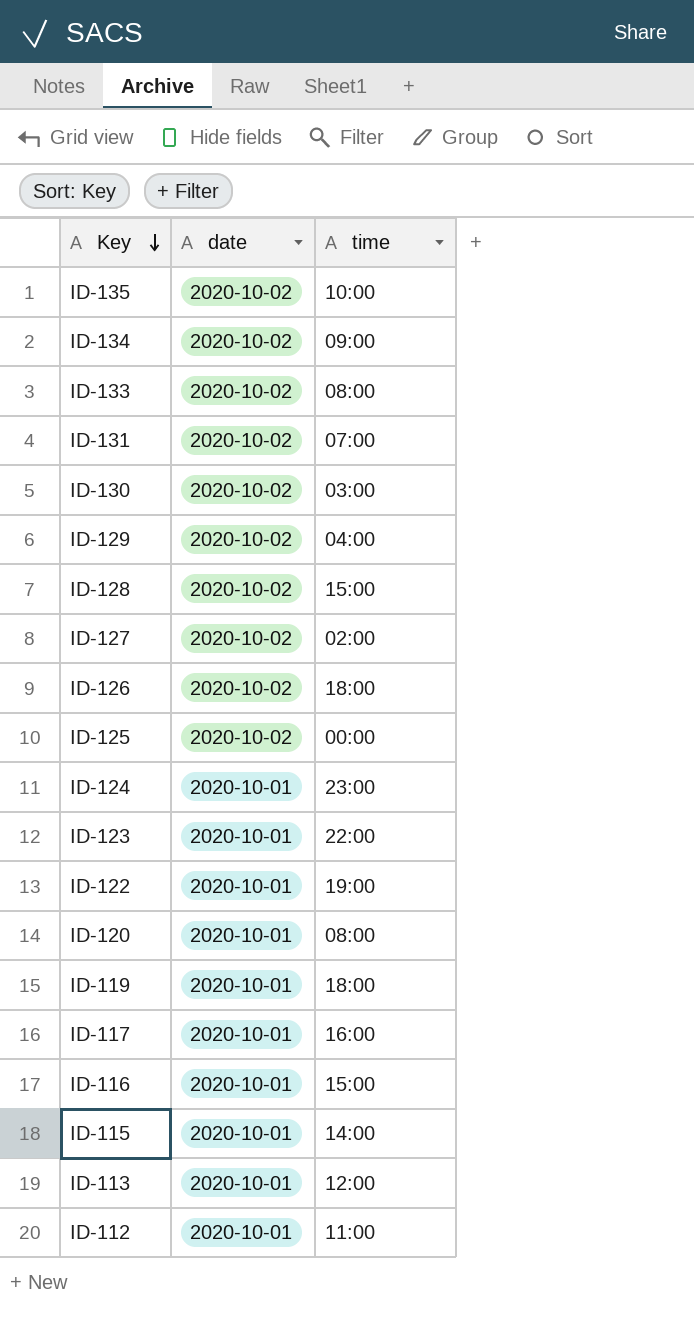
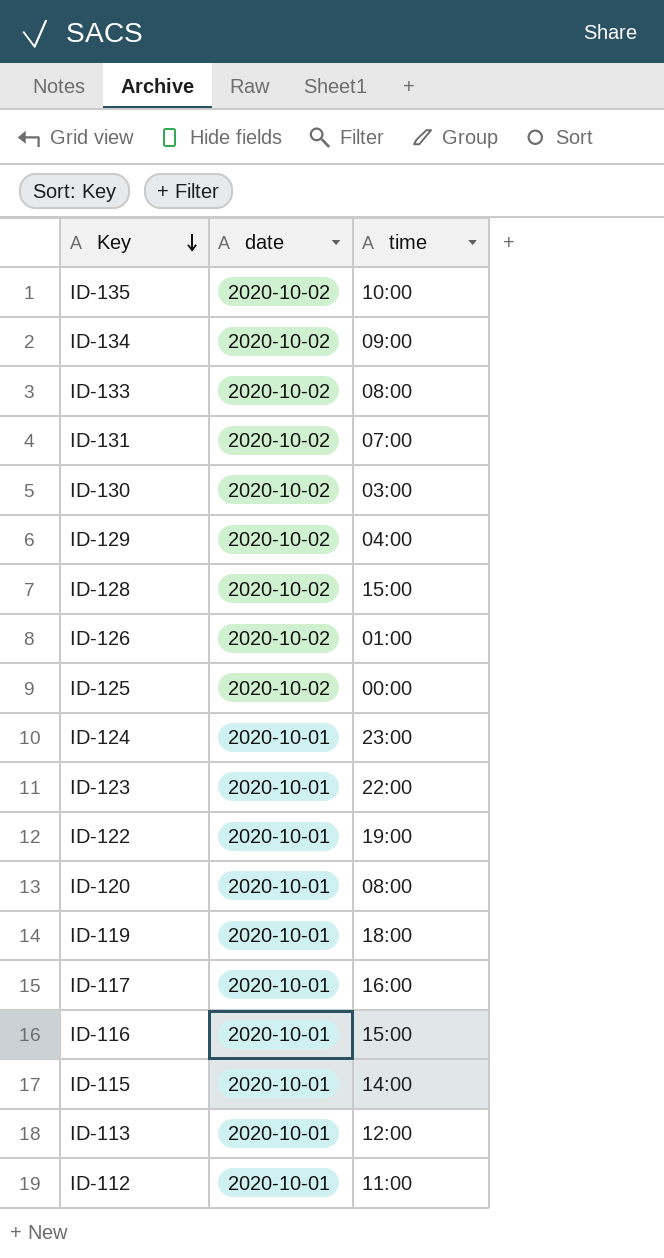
row ID-127: 2020-10-02 | 02:00 -> none
ID-126 | time: 18:00 -> 01:00

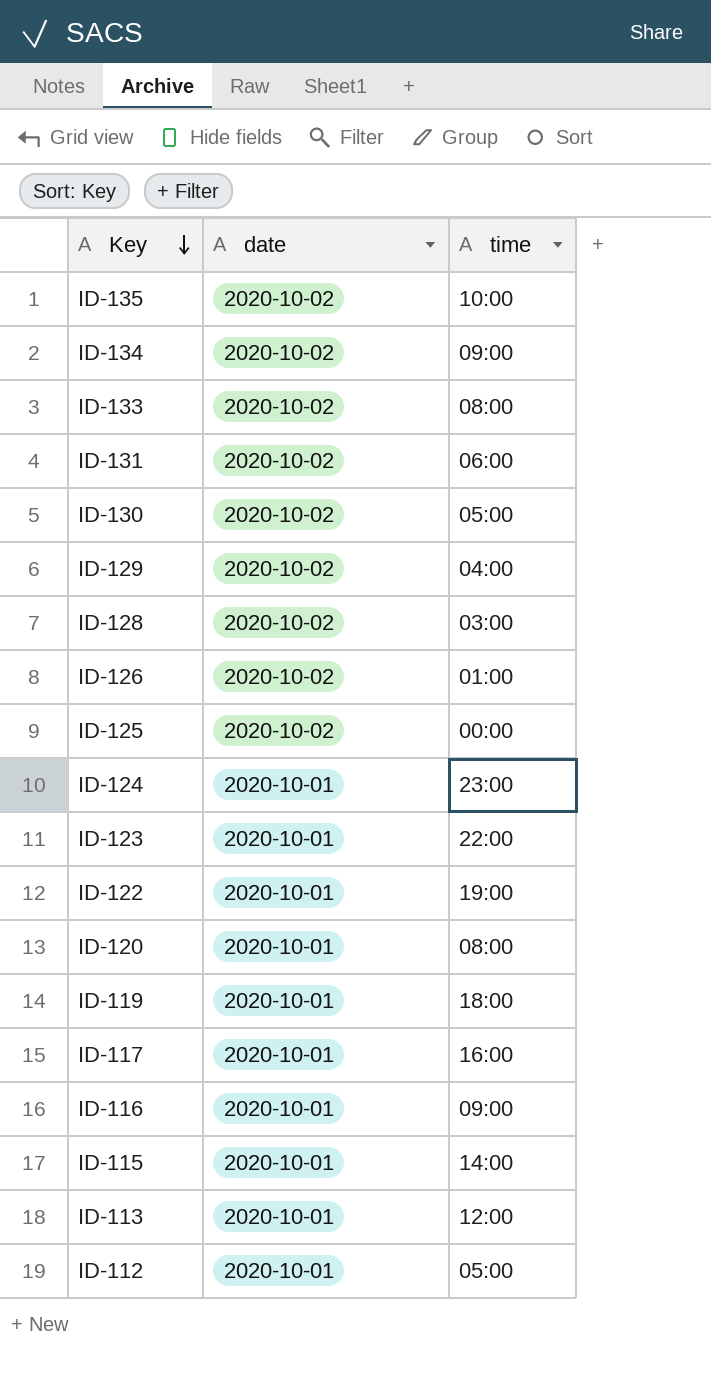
ID-131 | time: 07:00 -> 06:00
ID-130 | time: 03:00 -> 05:00
ID-128 | time: 15:00 -> 03:00
ID-116 | time: 15:00 -> 09:00
ID-112 | time: 11:00 -> 05:00

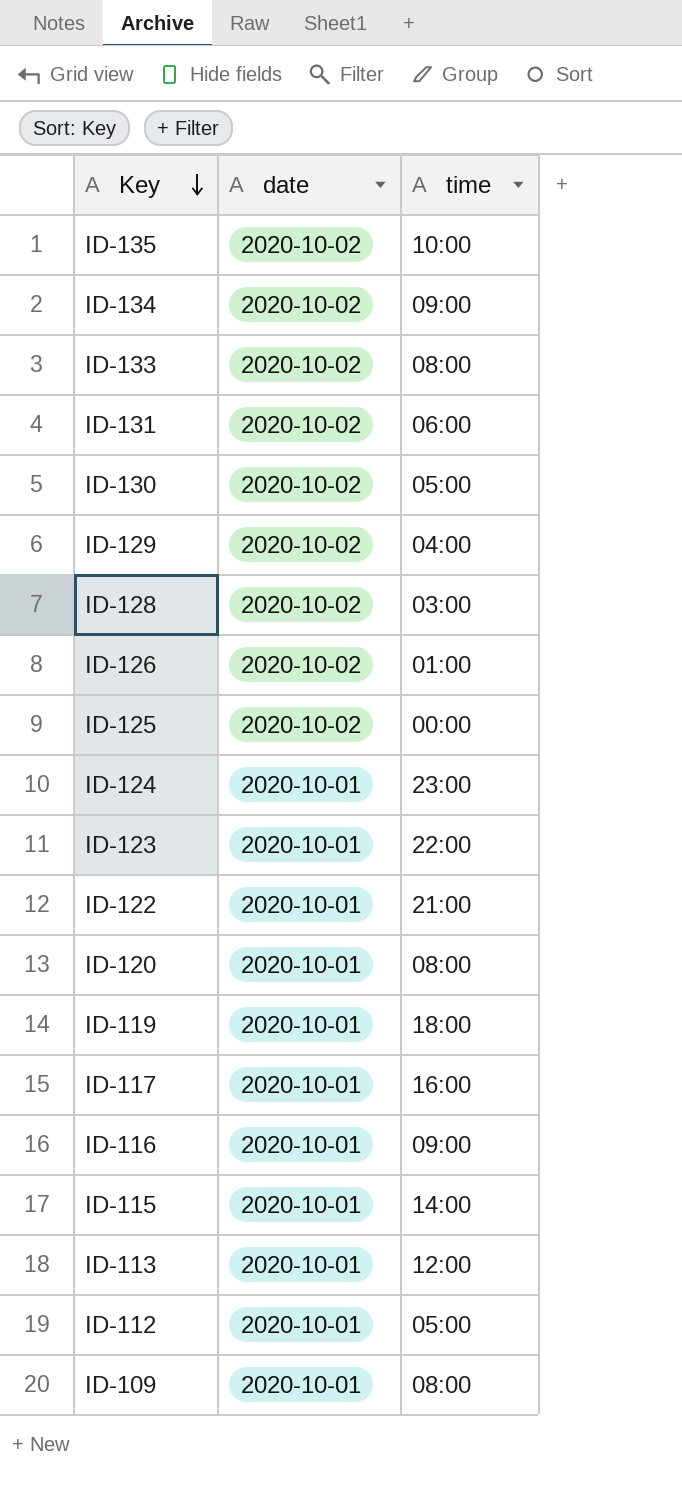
ID-122 | time: 19:00 -> 21:00
row ID-109: none -> 2020-10-01 | 08:00

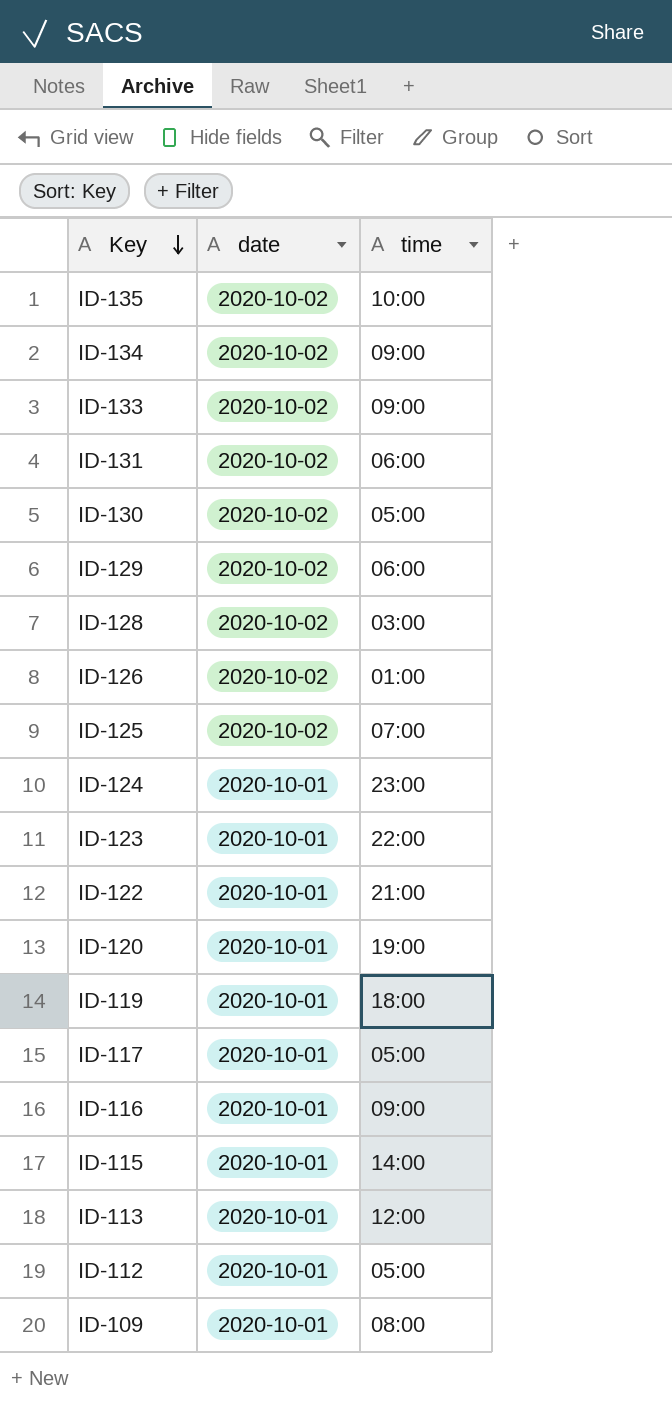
ID-133 | time: 08:00 -> 09:00
ID-129 | time: 04:00 -> 06:00
ID-125 | time: 00:00 -> 07:00
ID-120 | time: 08:00 -> 19:00
ID-117 | time: 16:00 -> 05:00

